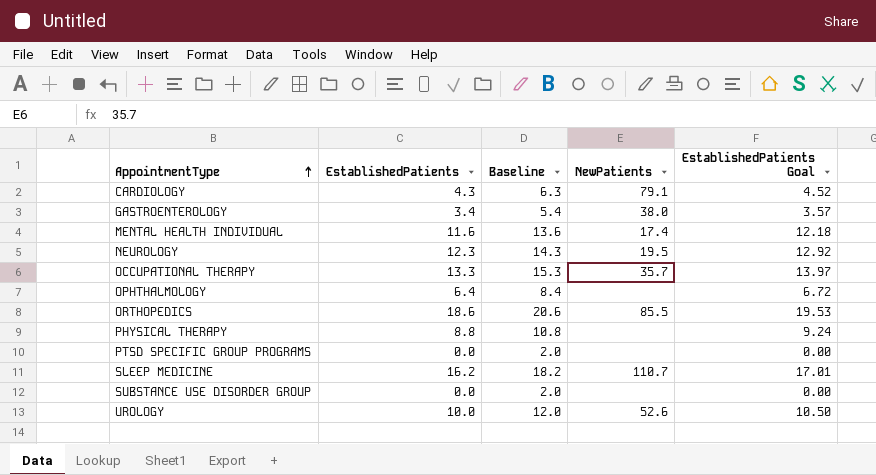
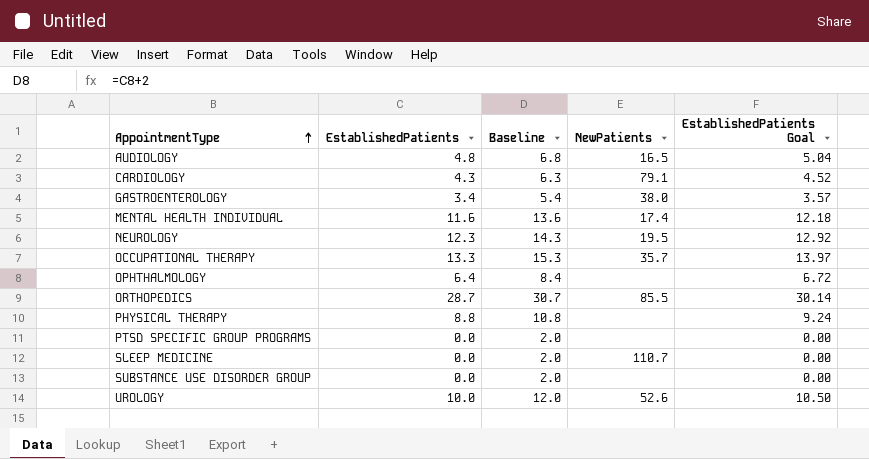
row AUDIOLOGY: none -> 4.8 | 6.8 | 16.5 | 5.04
ORTHOPEDICS | EstablishedPatients: 18.6 -> 28.7
ORTHOPEDICS | Baseline: 20.6 -> 30.7
ORTHOPEDICS | EstablishedPatients Goal: 19.53 -> 30.14
SLEEP MEDICINE | EstablishedPatients: 16.2 -> 0.0
SLEEP MEDICINE | Baseline: 18.2 -> 2.0
SLEEP MEDICINE | EstablishedPatients Goal: 17.01 -> 0.00

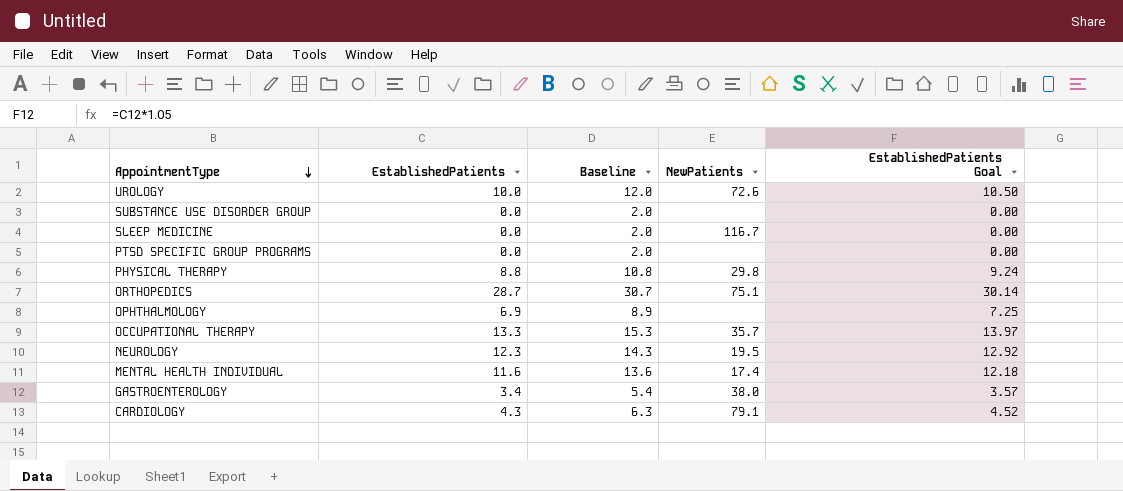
row order: AppointmentType ascending -> AppointmentType descending
row AUDIOLOGY: 4.8 | 6.8 | 16.5 | 5.04 -> none
UROLOGY | NewPatients: 52.6 -> 72.6
SLEEP MEDICINE | NewPatients: 110.7 -> 116.7
PHYSICAL THERAPY | NewPatients: none -> 29.8
ORTHOPEDICS | NewPatients: 85.5 -> 75.1
OPHTHALMOLOGY | EstablishedPatients: 6.4 -> 6.9
OPHTHALMOLOGY | Baseline: 8.4 -> 8.9
OPHTHALMOLOGY | EstablishedPatients Goal: 6.72 -> 7.25

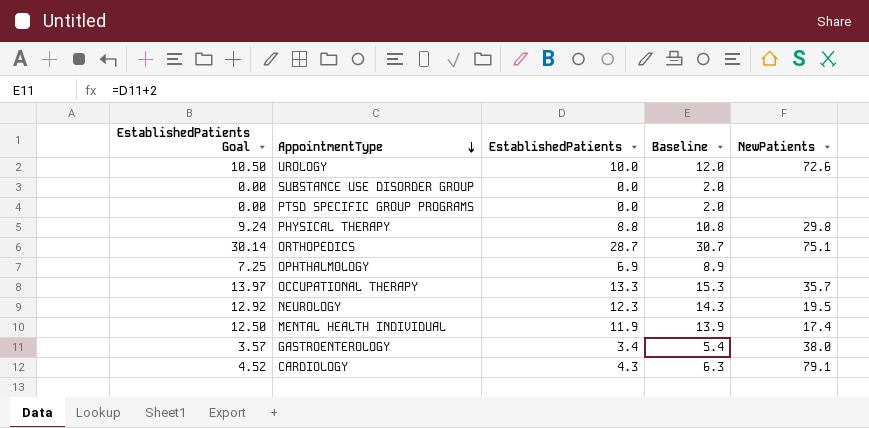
column EstablishedPatients Goal | position: 5 -> 1
row SLEEP MEDICINE: 0.0 | 2.0 | 116.7 | 0.00 -> none
MENTAL HEALTH INDIVIDUAL | EstablishedPatients Goal: 12.18 -> 12.50
MENTAL HEALTH INDIVIDUAL | EstablishedPatients: 11.6 -> 11.9
MENTAL HEALTH INDIVIDUAL | Baseline: 13.6 -> 13.9

